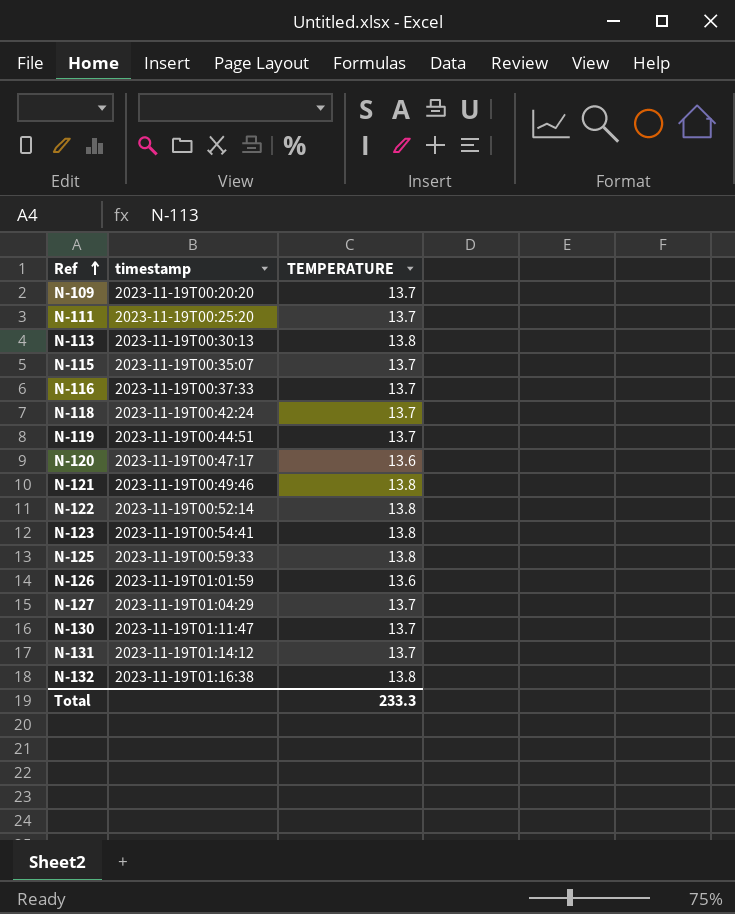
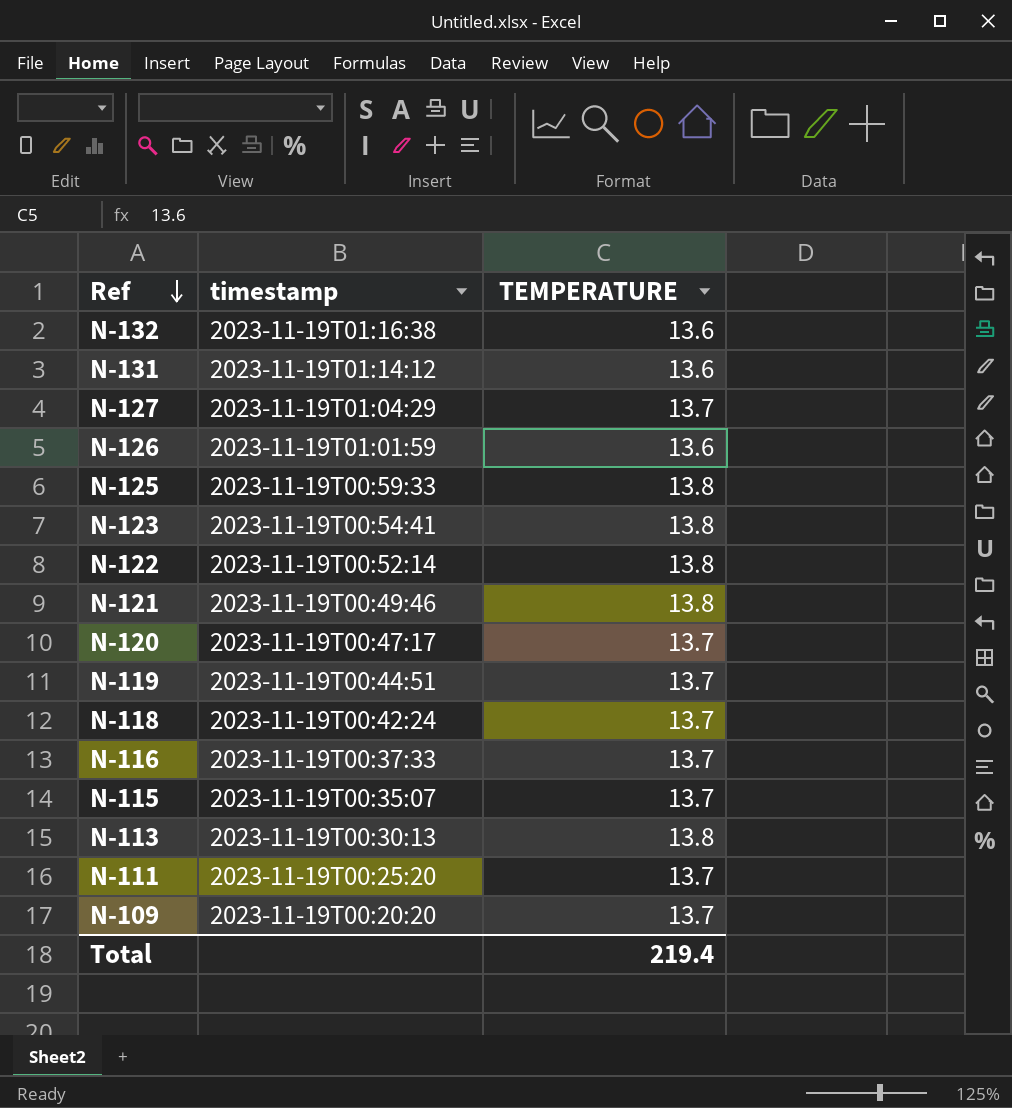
row order: Ref ascending -> Ref descending
row N-130: 2023-11-19T01:11:47 | 13.7 -> none
N-132 | TEMPERATURE: 13.8 -> 13.6
N-131 | TEMPERATURE: 13.7 -> 13.6
N-120 | TEMPERATURE: 13.6 -> 13.7
Total | TEMPERATURE: 233.3 -> 219.4

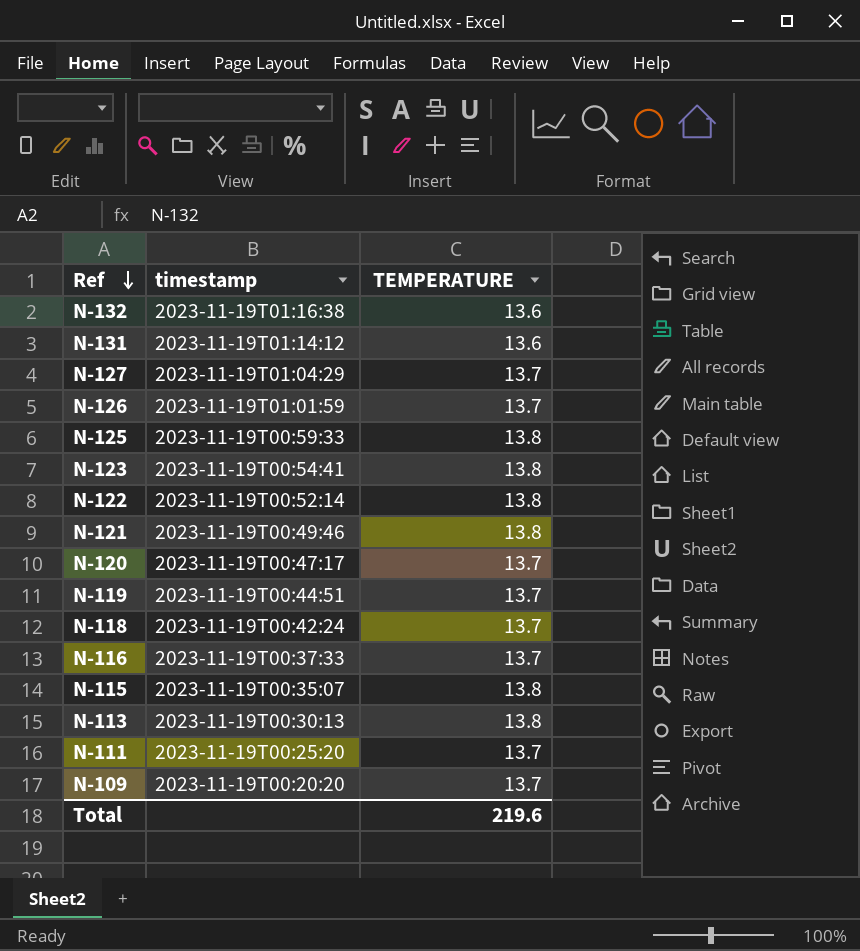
N-126 | TEMPERATURE: 13.6 -> 13.7
N-115 | TEMPERATURE: 13.7 -> 13.8
Total | TEMPERATURE: 219.4 -> 219.6

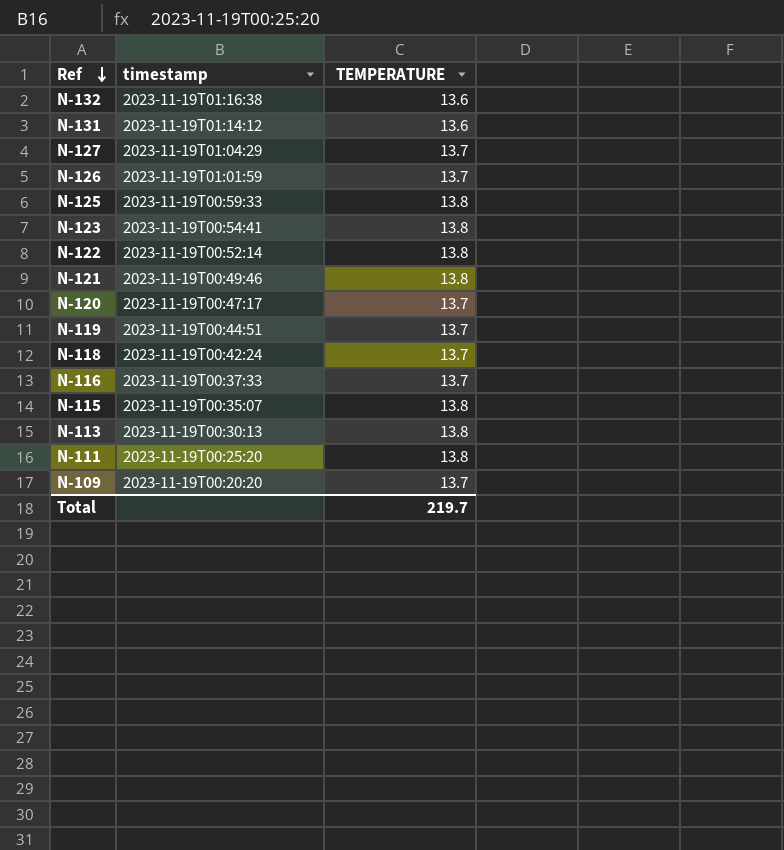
N-111 | TEMPERATURE: 13.7 -> 13.8
Total | TEMPERATURE: 219.6 -> 219.7

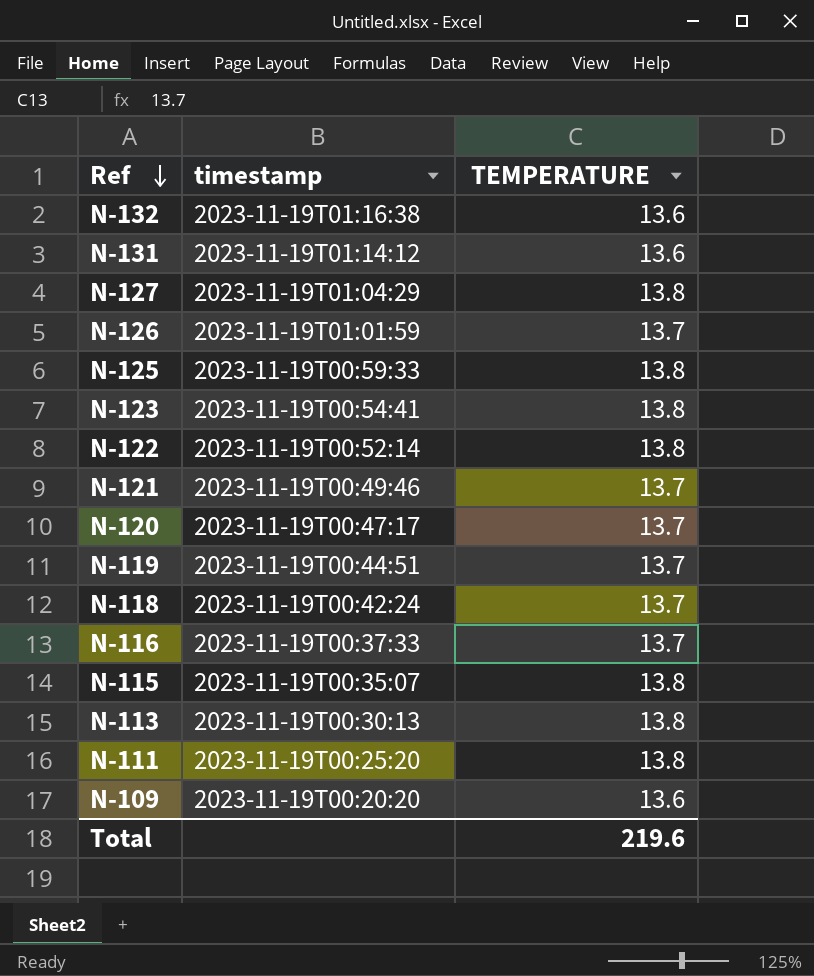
N-127 | TEMPERATURE: 13.7 -> 13.8
N-121 | TEMPERATURE: 13.8 -> 13.7
N-109 | TEMPERATURE: 13.7 -> 13.6
Total | TEMPERATURE: 219.7 -> 219.6

